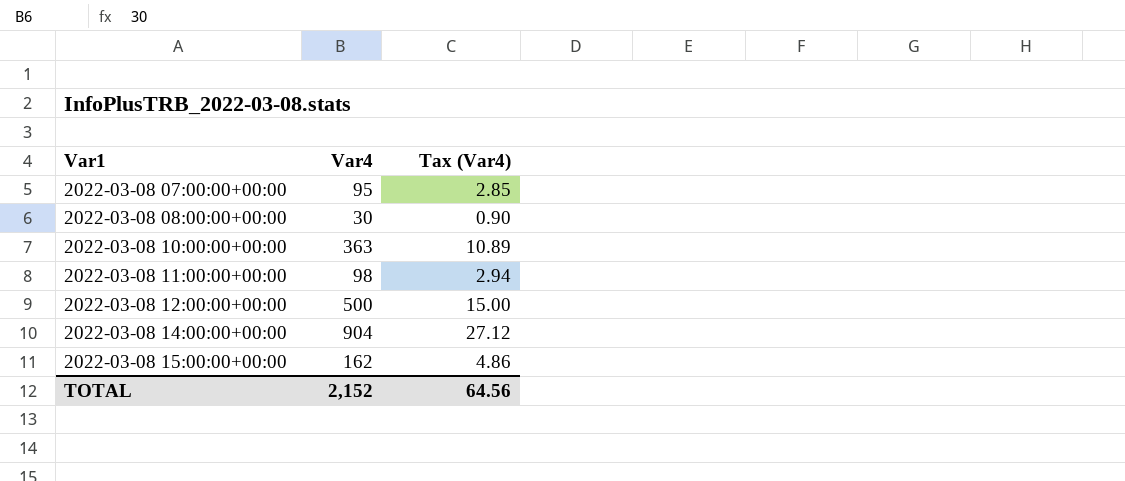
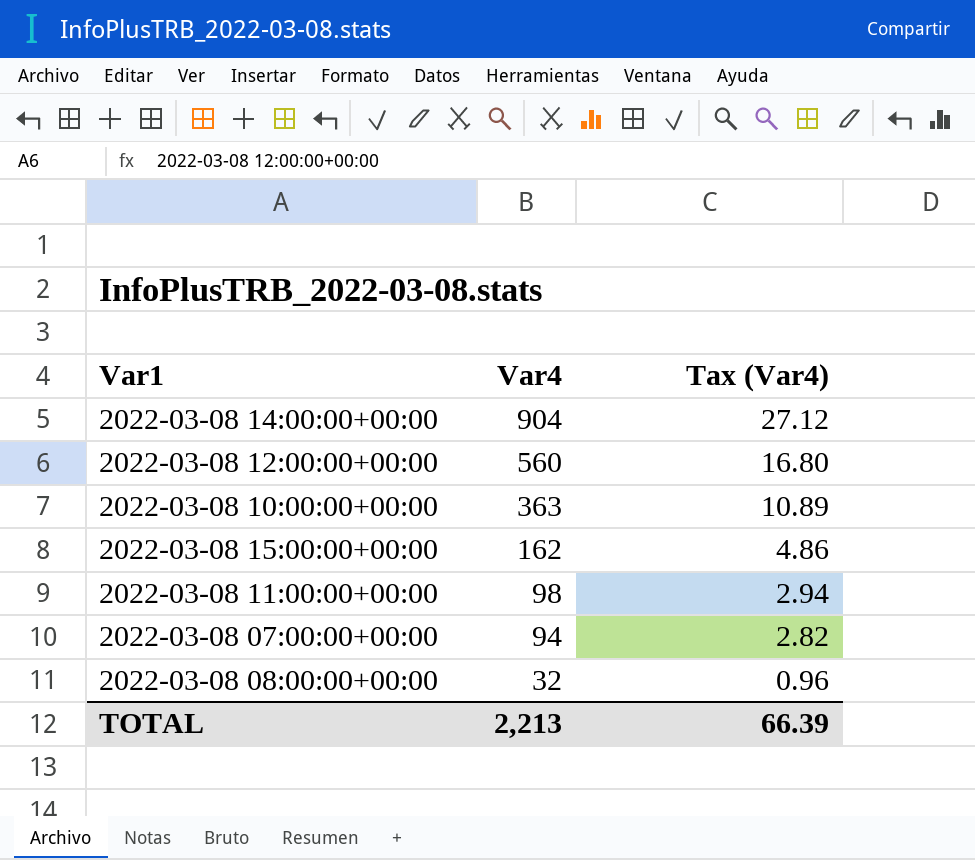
row order: Var1 ascending -> Var4 descending
2022-03-08 12:00:00+00:00 | Var4: 500 -> 560
2022-03-08 12:00:00+00:00 | Tax (Var4): 15.00 -> 16.80
2022-03-08 07:00:00+00:00 | Var4: 95 -> 94
2022-03-08 07:00:00+00:00 | Tax (Var4): 2.85 -> 2.82
2022-03-08 08:00:00+00:00 | Var4: 30 -> 32
2022-03-08 08:00:00+00:00 | Tax (Var4): 0.90 -> 0.96
TOTAL | Var4: 2,152 -> 2,213
TOTAL | Tax (Var4): 64.56 -> 66.39

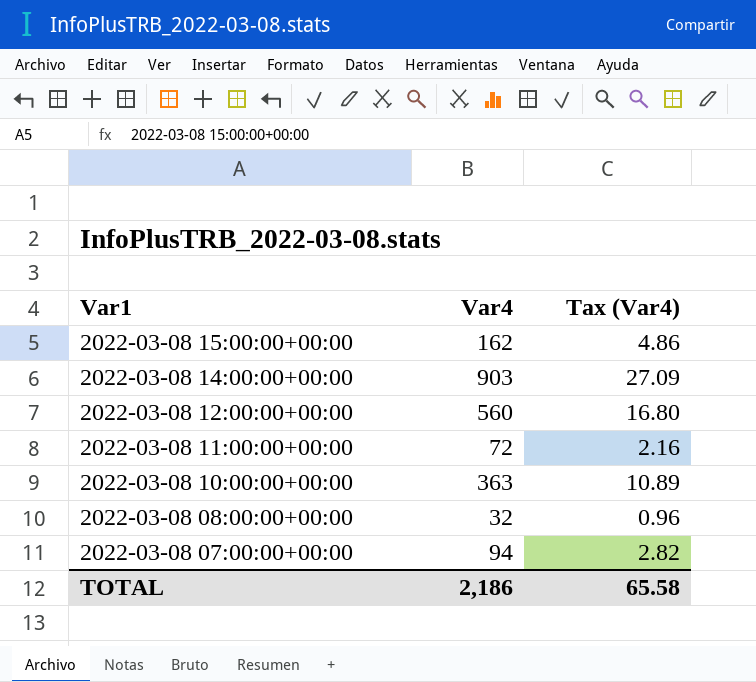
row order: Var4 descending -> Var1 descending
2022-03-08 14:00:00+00:00 | Var4: 904 -> 903
2022-03-08 14:00:00+00:00 | Tax (Var4): 27.12 -> 27.09
2022-03-08 11:00:00+00:00 | Var4: 98 -> 72
2022-03-08 11:00:00+00:00 | Tax (Var4): 2.94 -> 2.16
TOTAL | Var4: 2,213 -> 2,186
TOTAL | Tax (Var4): 66.39 -> 65.58

